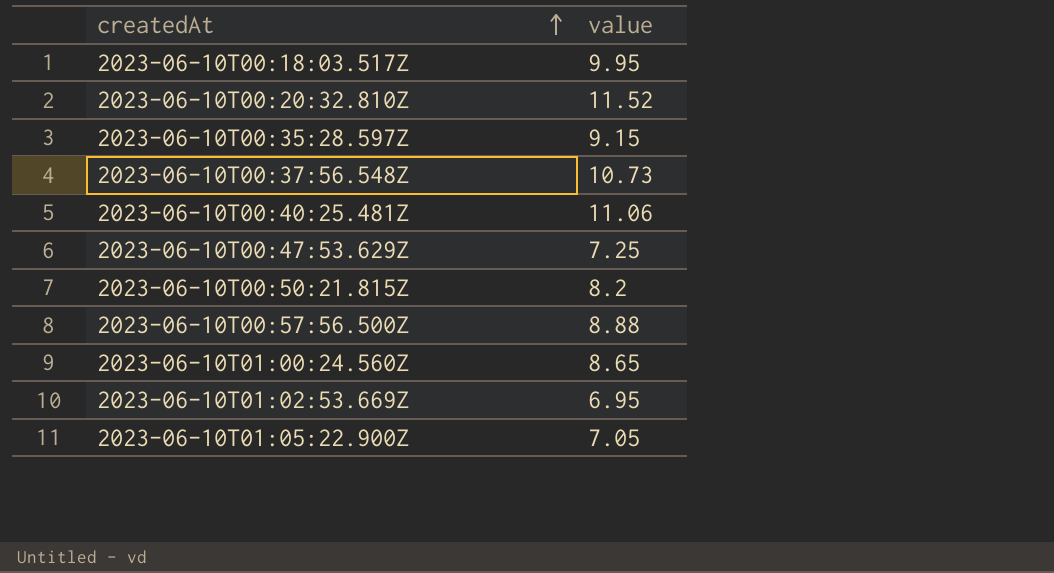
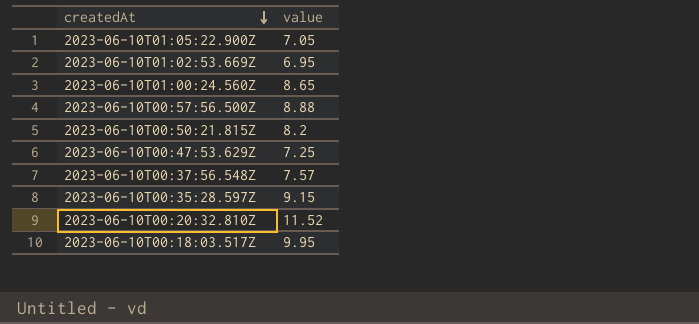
row order: createdAt ascending -> createdAt descending
row 2023-06-10T00:40:25.481Z: 11.06 -> none
2023-06-10T00:37:56.548Z | value: 10.73 -> 7.57

